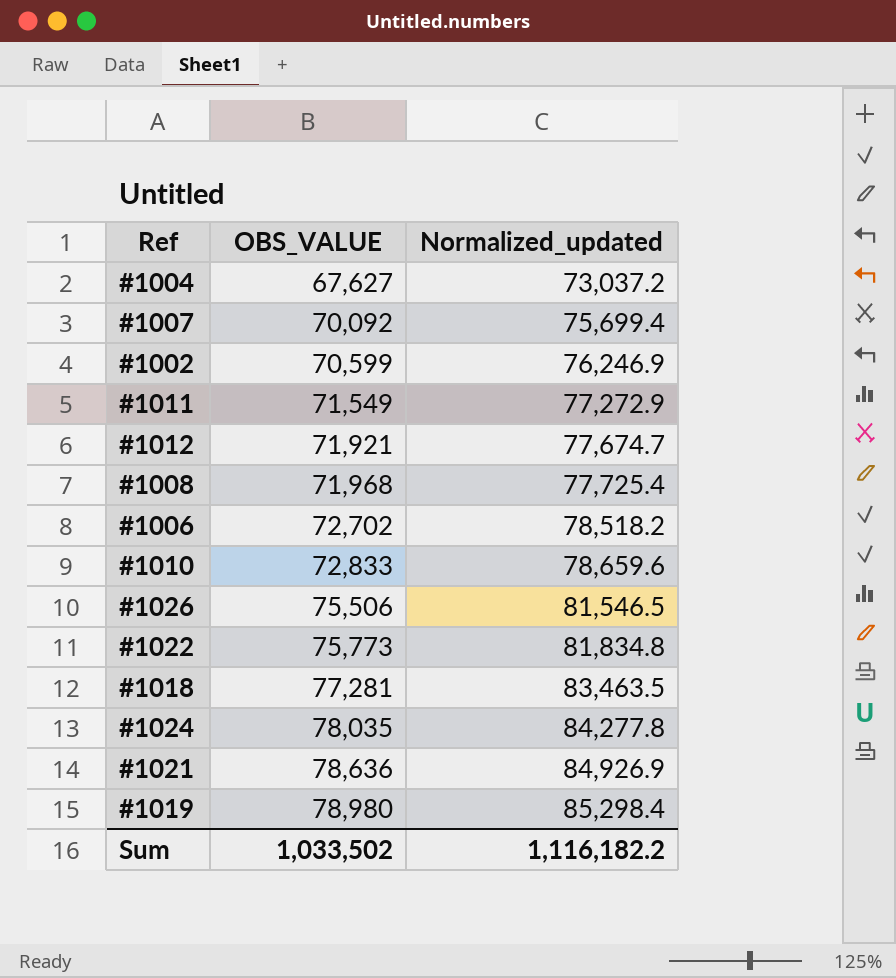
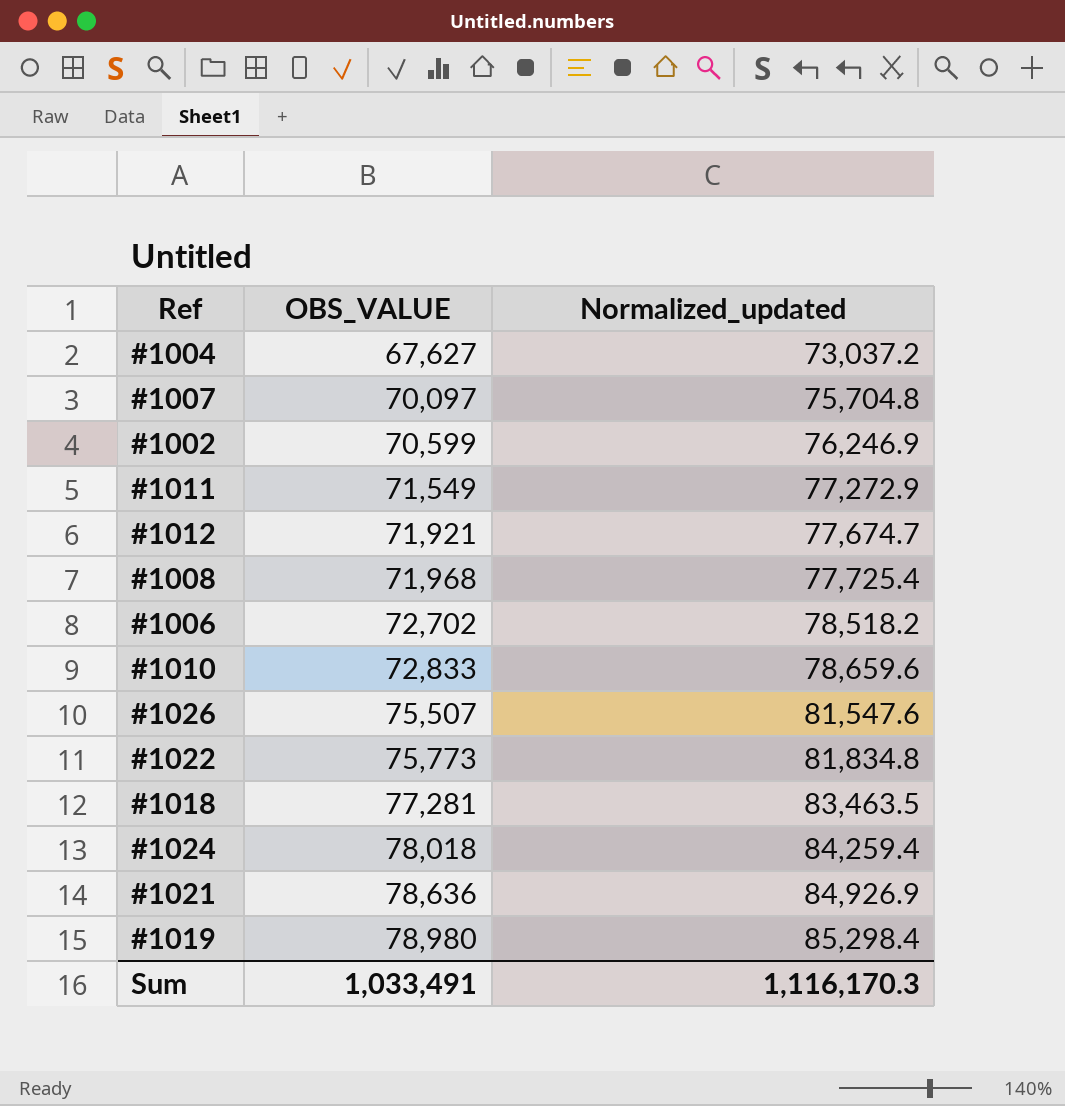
#1007 | OBS_VALUE: 70,092 -> 70,097
#1007 | Normalized_updated: 75,699.4 -> 75,704.8
#1026 | OBS_VALUE: 75,506 -> 75,507
#1026 | Normalized_updated: 81,546.5 -> 81,547.6
#1024 | OBS_VALUE: 78,035 -> 78,018
#1024 | Normalized_updated: 84,277.8 -> 84,259.4
Sum | OBS_VALUE: 1,033,502 -> 1,033,491
Sum | Normalized_updated: 1,116,182.2 -> 1,116,170.3

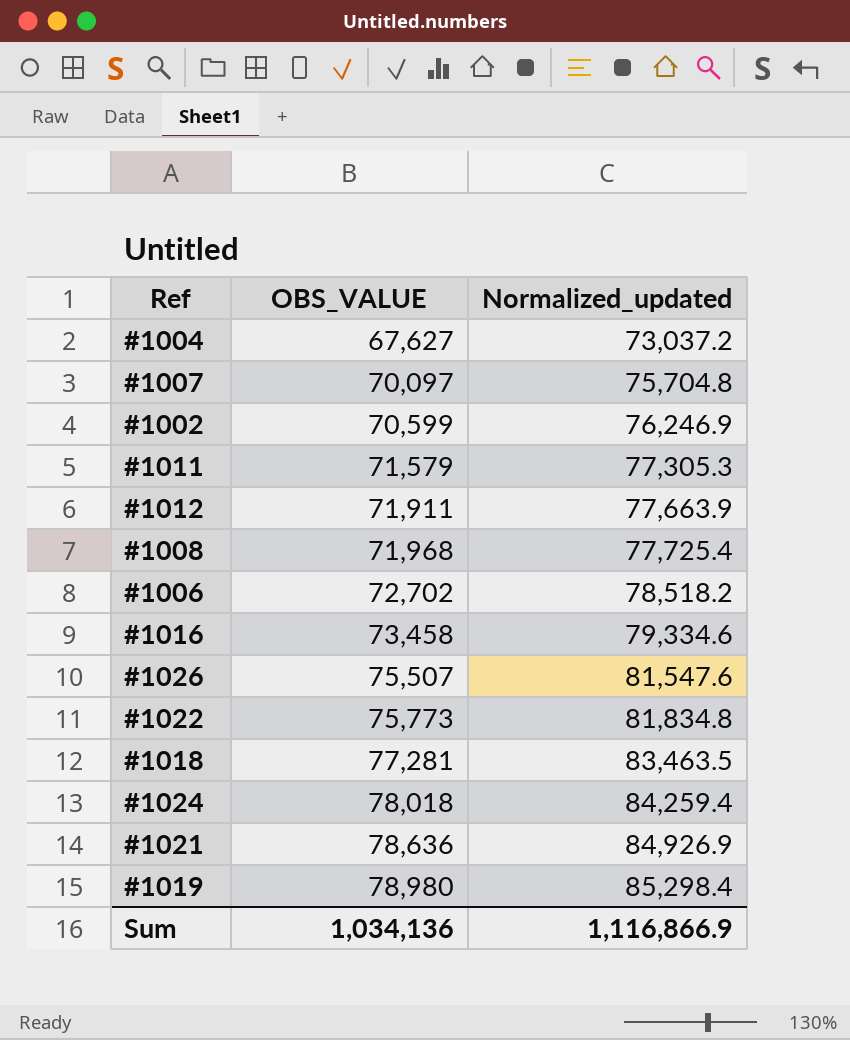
row #1010: 72,833 | 78,659.6 -> none
#1011 | OBS_VALUE: 71,549 -> 71,579
#1011 | Normalized_updated: 77,272.9 -> 77,305.3
#1012 | OBS_VALUE: 71,921 -> 71,911
#1012 | Normalized_updated: 77,674.7 -> 77,663.9
row #1016: none -> 73,458 | 79,334.6
Sum | OBS_VALUE: 1,033,491 -> 1,034,136
Sum | Normalized_updated: 1,116,170.3 -> 1,116,866.9

